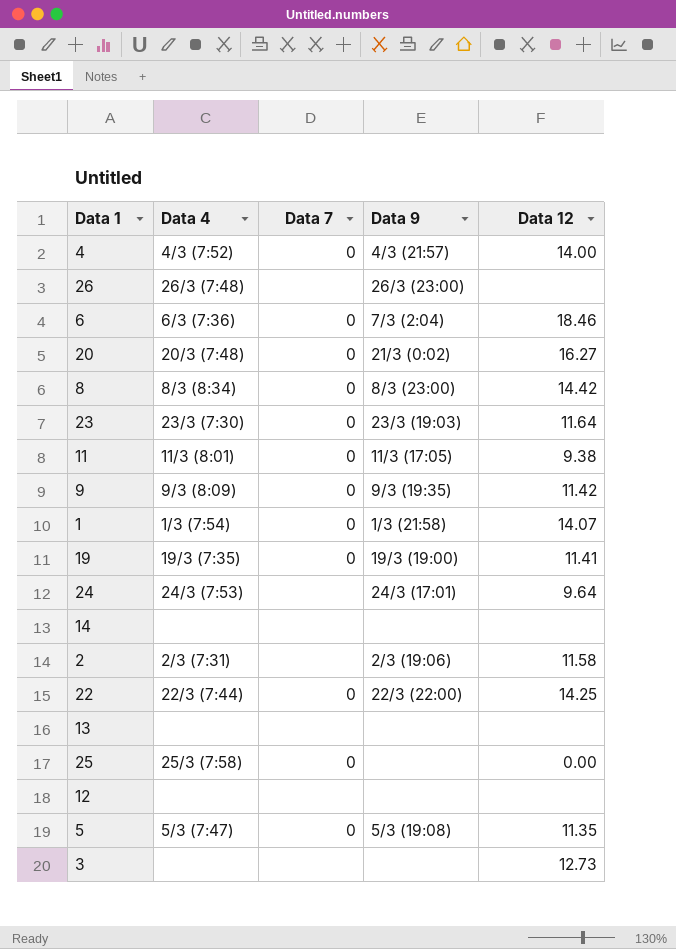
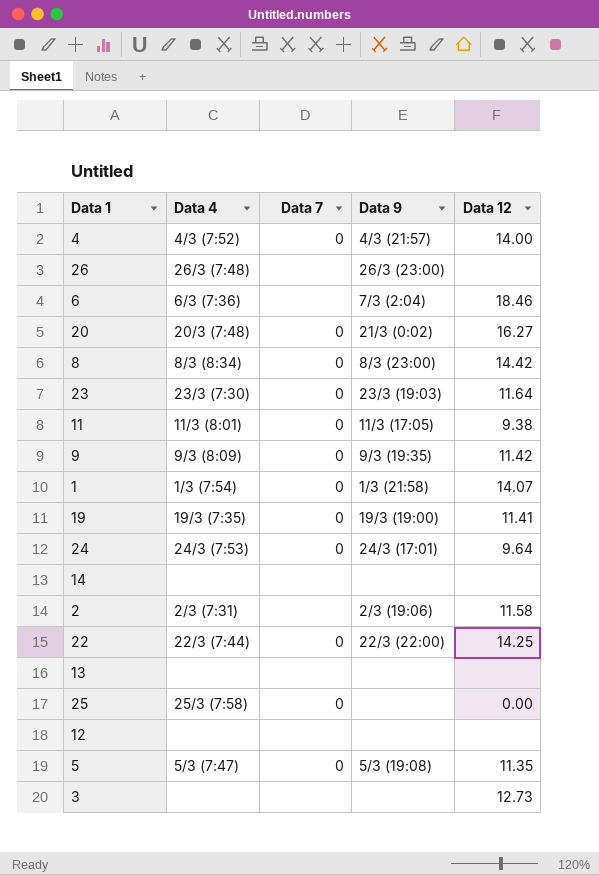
6 | Data 7: 0 -> none
24 | Data 7: none -> 0

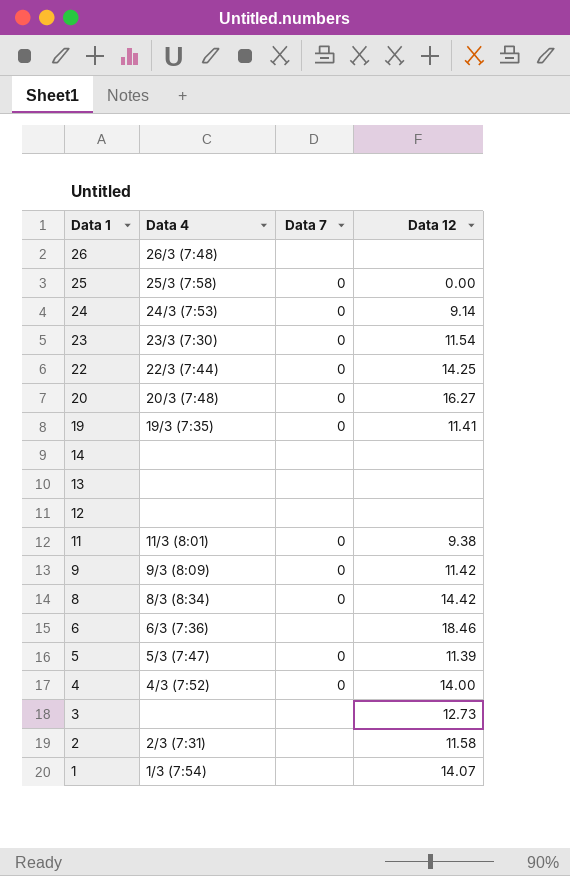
row order: none -> Data 1 descending
column Data 9 | position: 4 -> none
24 | Data 12: 9.64 -> 9.14
23 | Data 12: 11.64 -> 11.54
5 | Data 12: 11.35 -> 11.39
1 | Data 7: 0 -> none

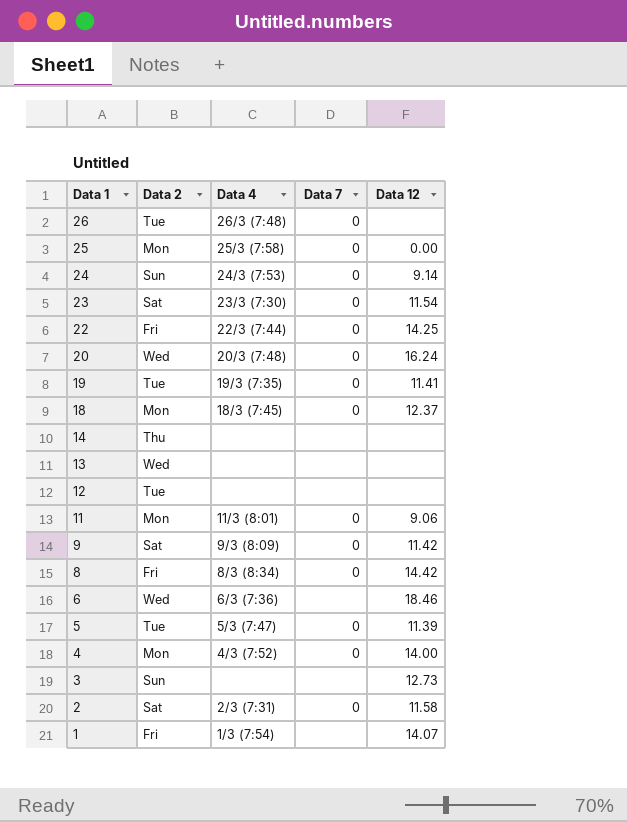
column Data 2 | position: none -> 2
26 | Data 7: none -> 0
20 | Data 12: 16.27 -> 16.24
row 18: none -> Mon | 18/3 (7:45) | 0 | 12.37
11 | Data 12: 9.38 -> 9.06
2 | Data 7: none -> 0

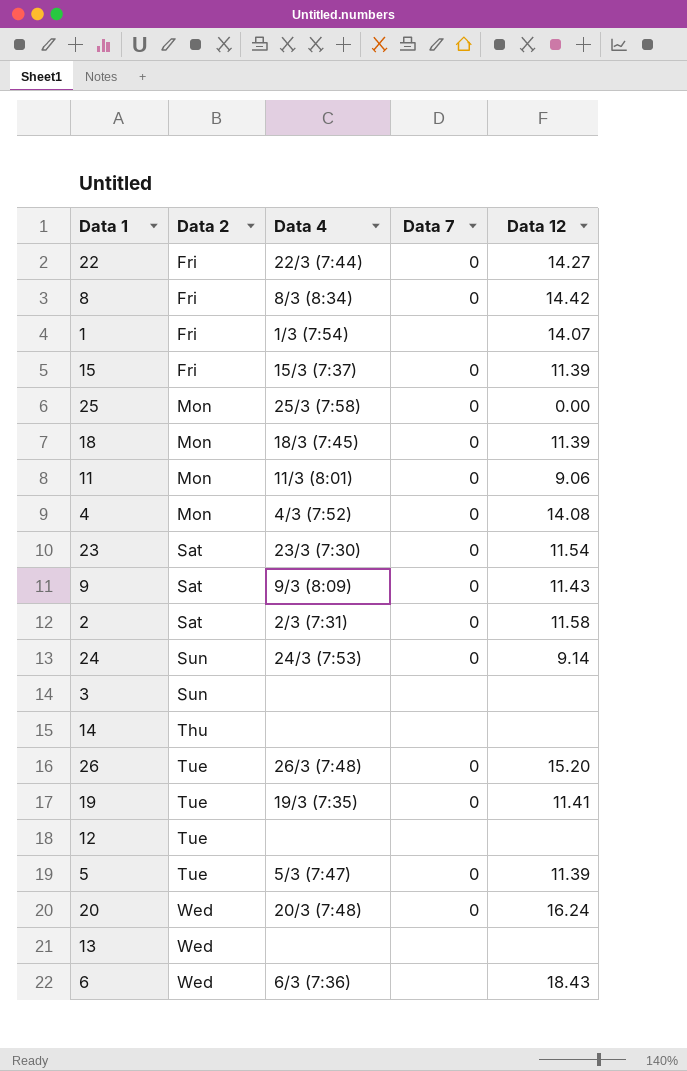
row order: Data 1 descending -> Data 2 ascending
22 | Data 12: 14.25 -> 14.27
row 15: none -> Fri | 15/3 (7:37) | 0 | 11.39
18 | Data 12: 12.37 -> 11.39
4 | Data 12: 14.00 -> 14.08
9 | Data 12: 11.42 -> 11.43
3 | Data 12: 12.73 -> none
26 | Data 12: none -> 15.20
6 | Data 12: 18.46 -> 18.43

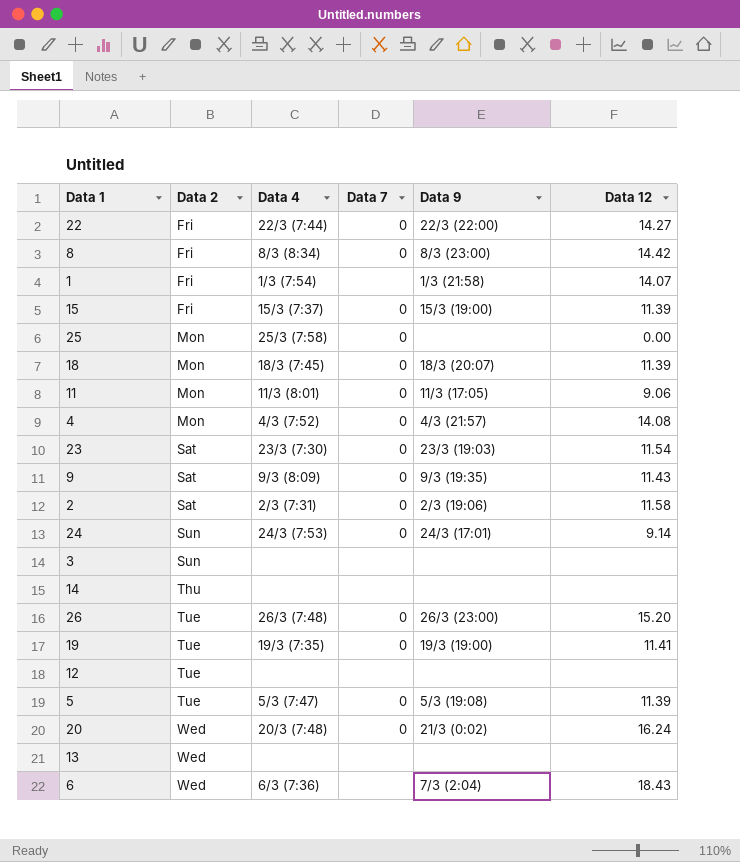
column Data 9 | position: none -> 5

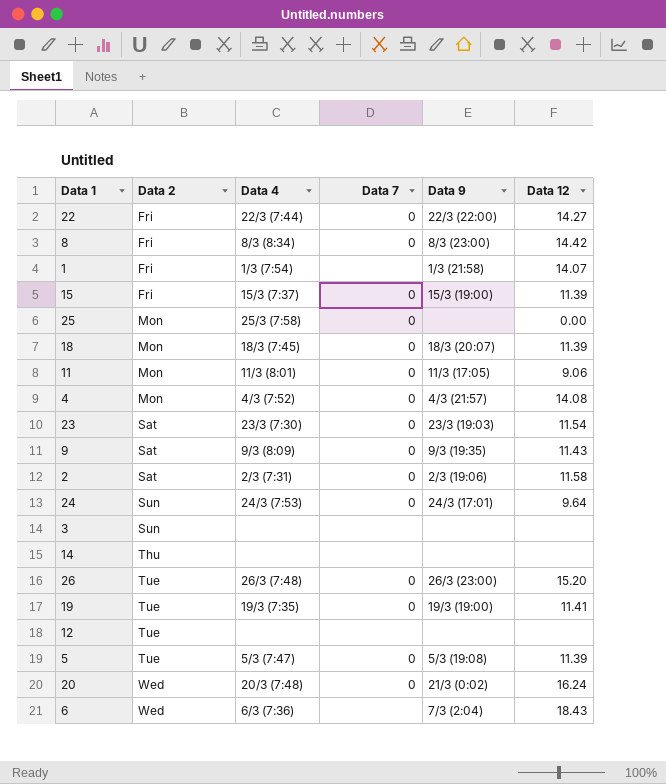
row 13: Wed | none | none | none | none -> none
24 | Data 12: 9.14 -> 9.64

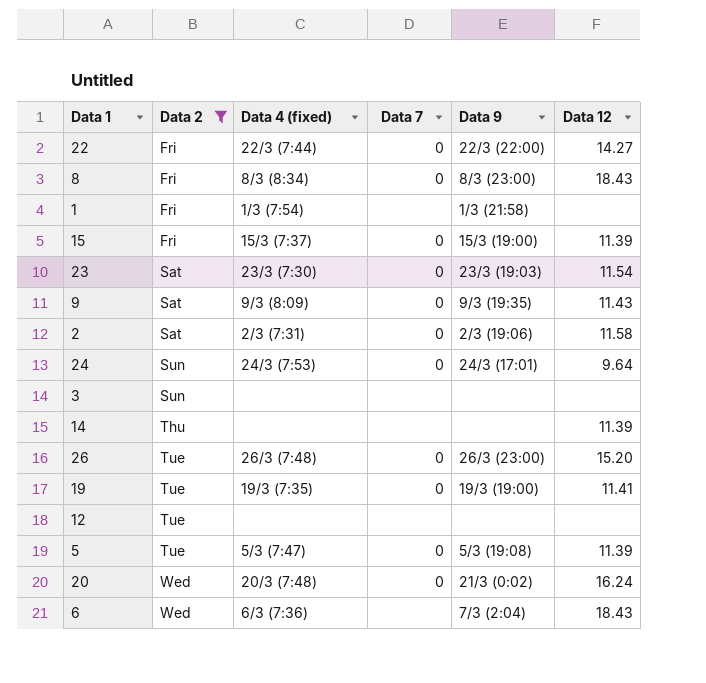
filter: none -> Data 2 != Mon
column name: Data 4 -> Data 4 (fixed)
8 | Data 12: 14.42 -> 18.43
1 | Data 12: 14.07 -> none
14 | Data 12: none -> 11.39

